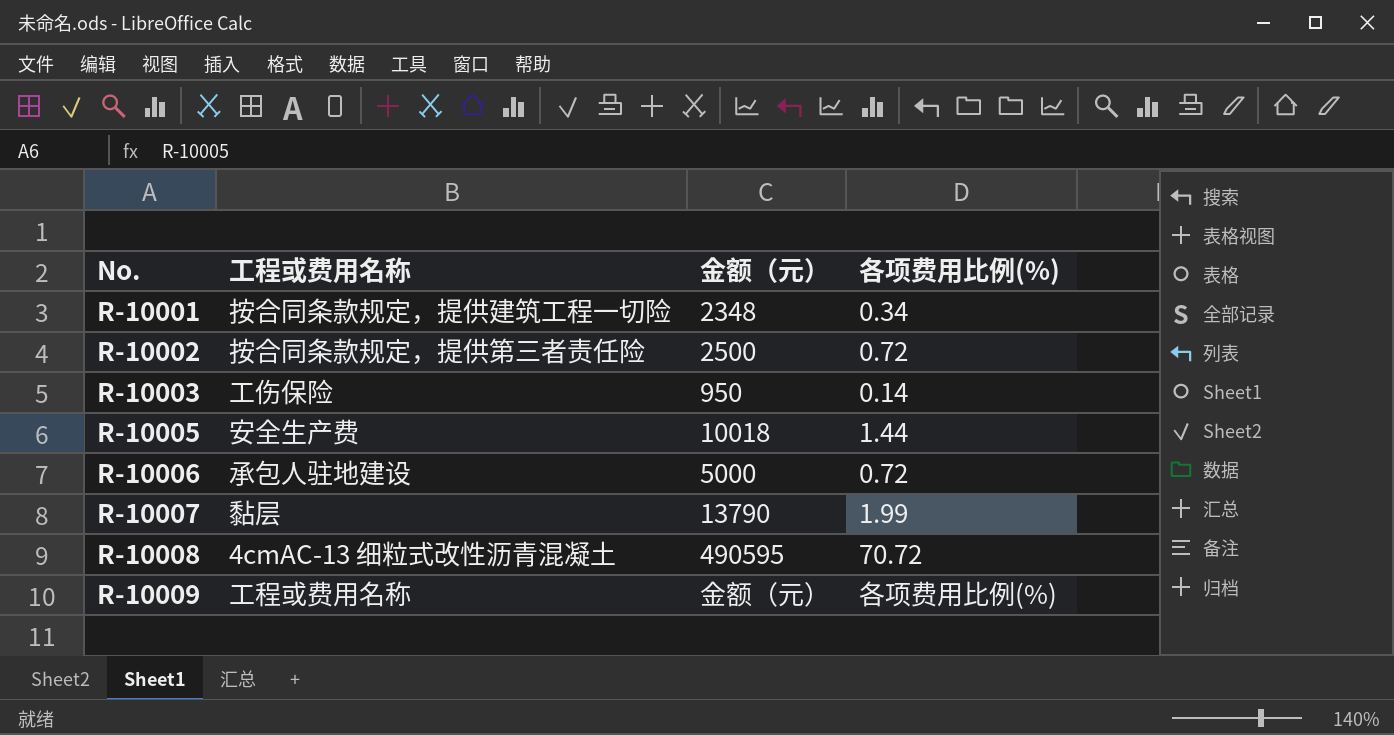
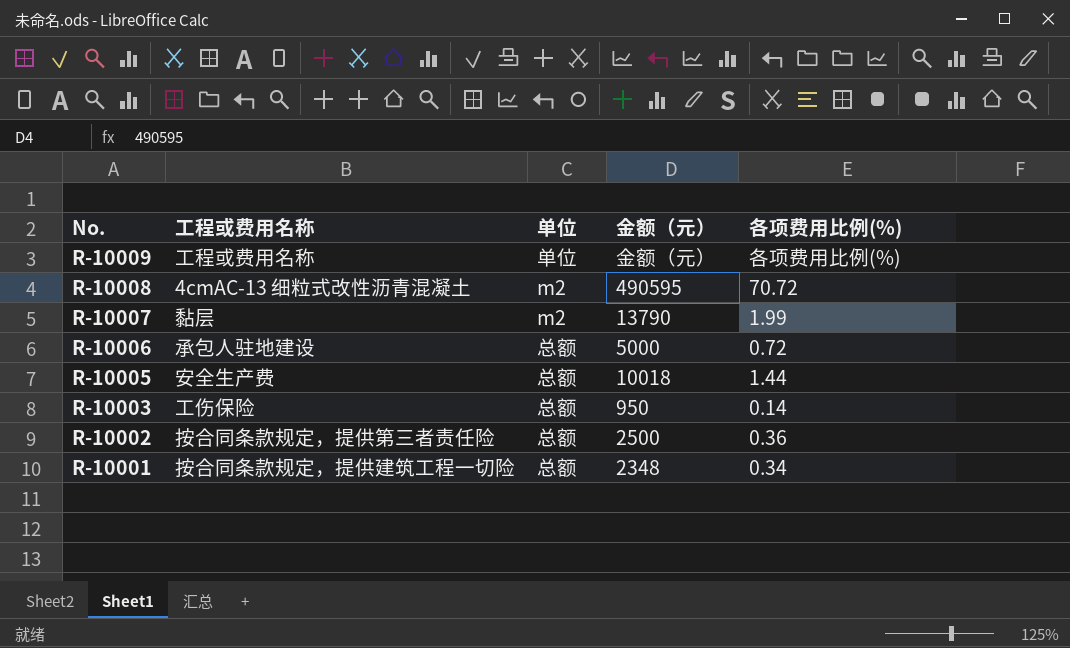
row order: No. ascending -> No. descending
column 单位 | position: none -> 3
R-10002 | 各项费用比例(%): 0.72 -> 0.36

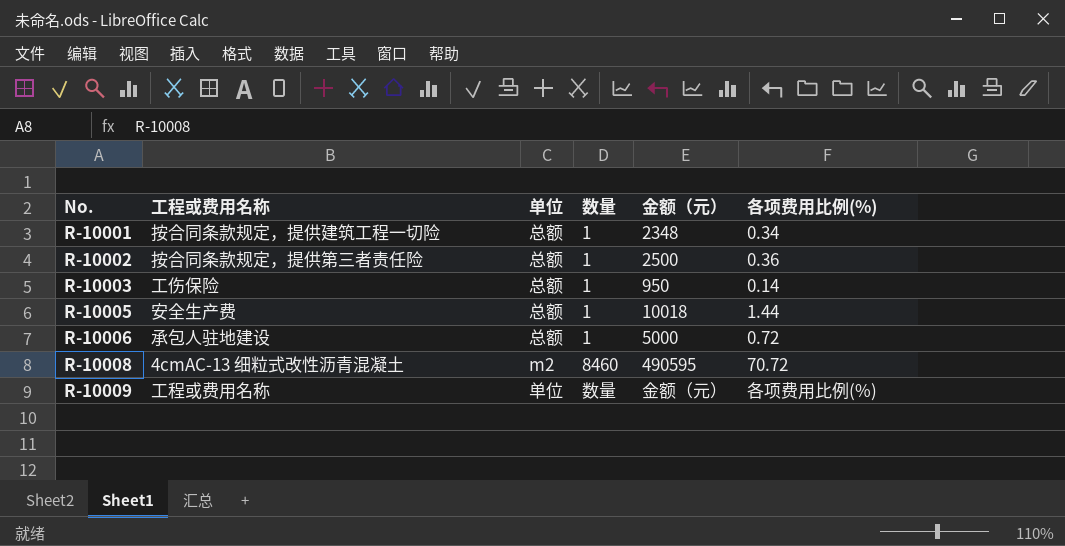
row order: No. descending -> No. ascending
column 数量 | position: none -> 4
row R-10007: 黏层 | m2 | 13790 | 1.99 -> none

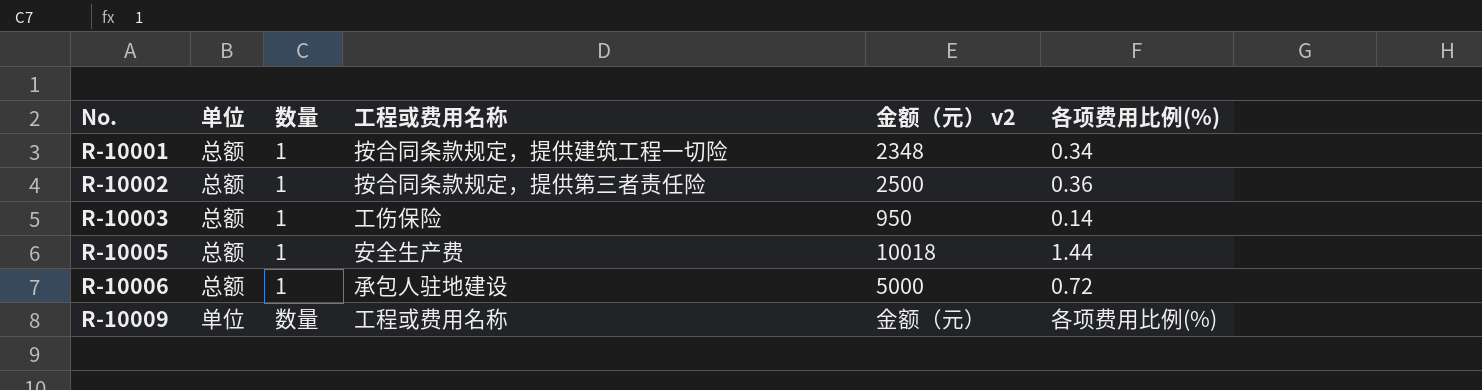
column 工程或费用名称 | position: 2 -> 4
column name: 金额（元） -> 金额（元） v2
row R-10008: 4cmAC-13 细粒式改性沥青混凝土 | m2 | 8460 | 490595 | 70.72 -> none

